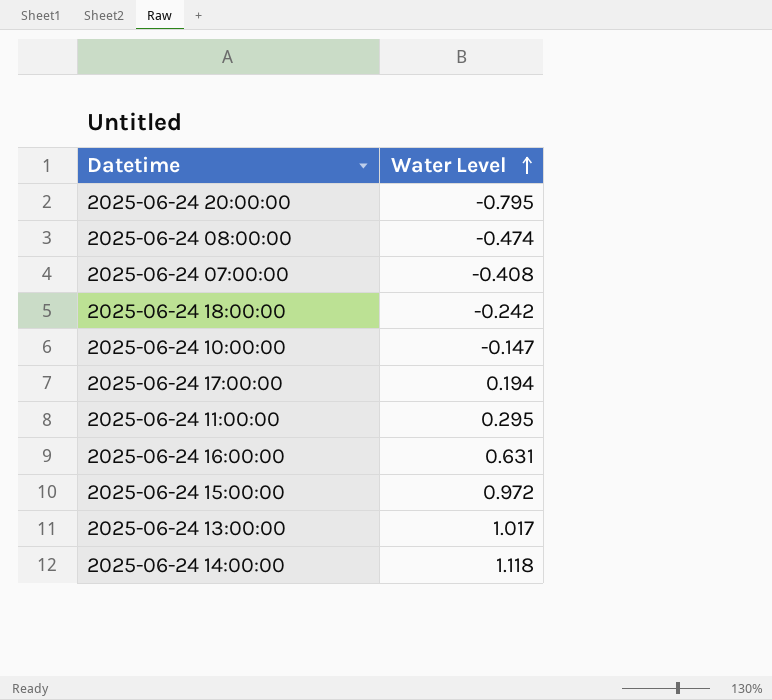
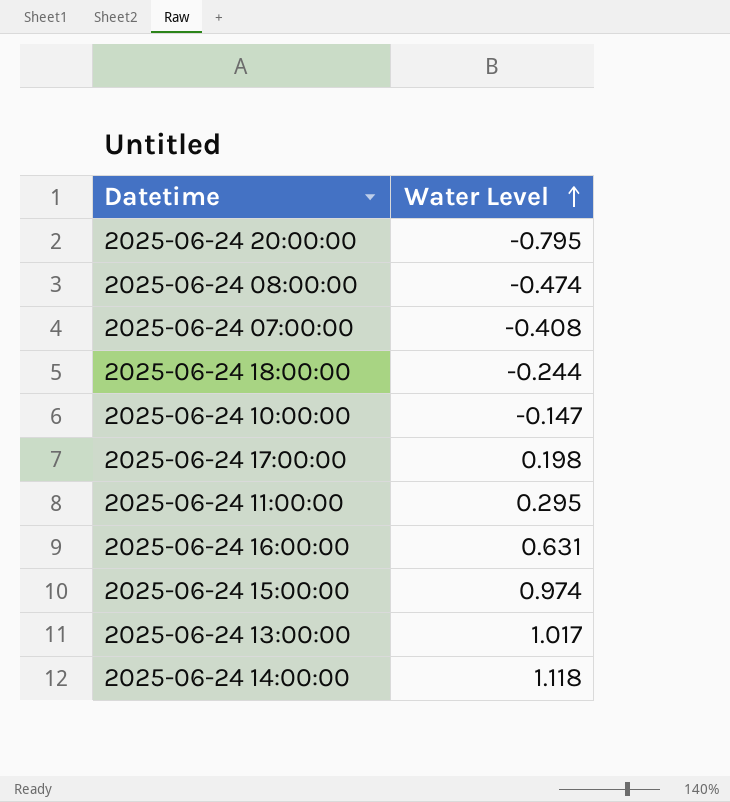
2025-06-24 18:00:00 | Water Level: -0.242 -> -0.244
2025-06-24 17:00:00 | Water Level: 0.194 -> 0.198
2025-06-24 15:00:00 | Water Level: 0.972 -> 0.974

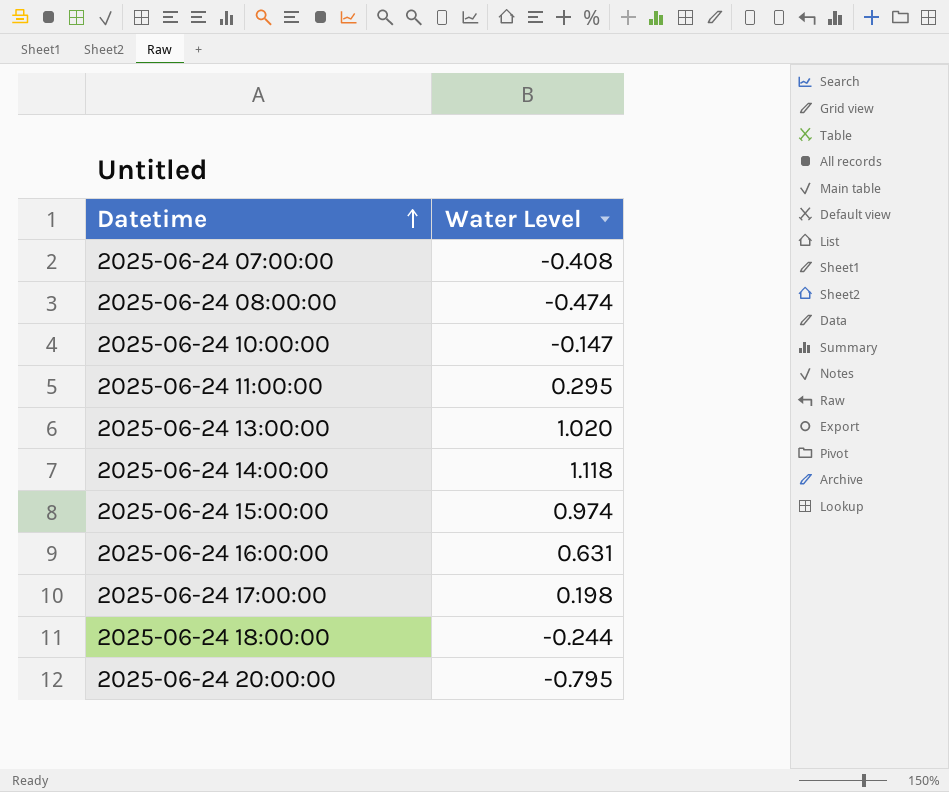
row order: Water Level ascending -> Datetime ascending
2025-06-24 13:00:00 | Water Level: 1.017 -> 1.020

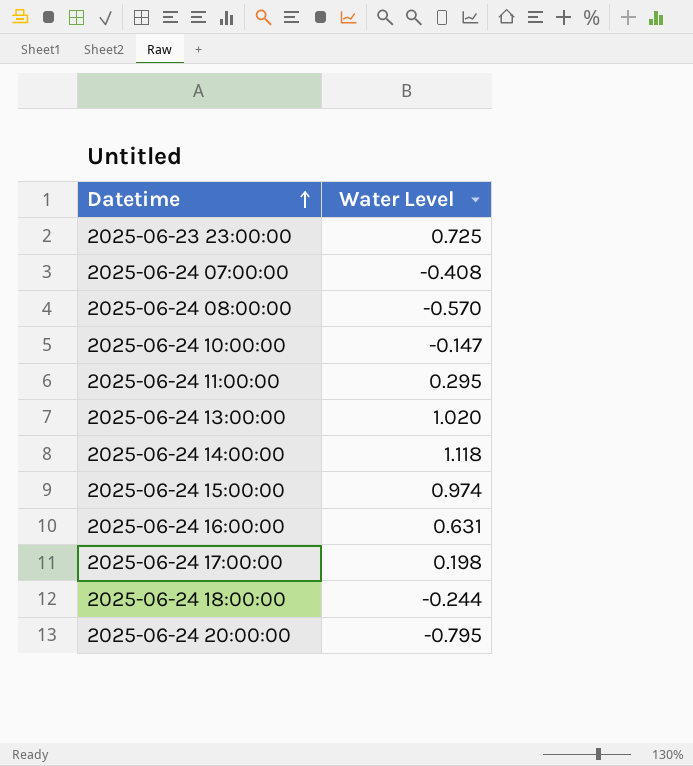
row 2025-06-23 23:00:00: none -> 0.725
2025-06-24 08:00:00 | Water Level: -0.474 -> -0.570

